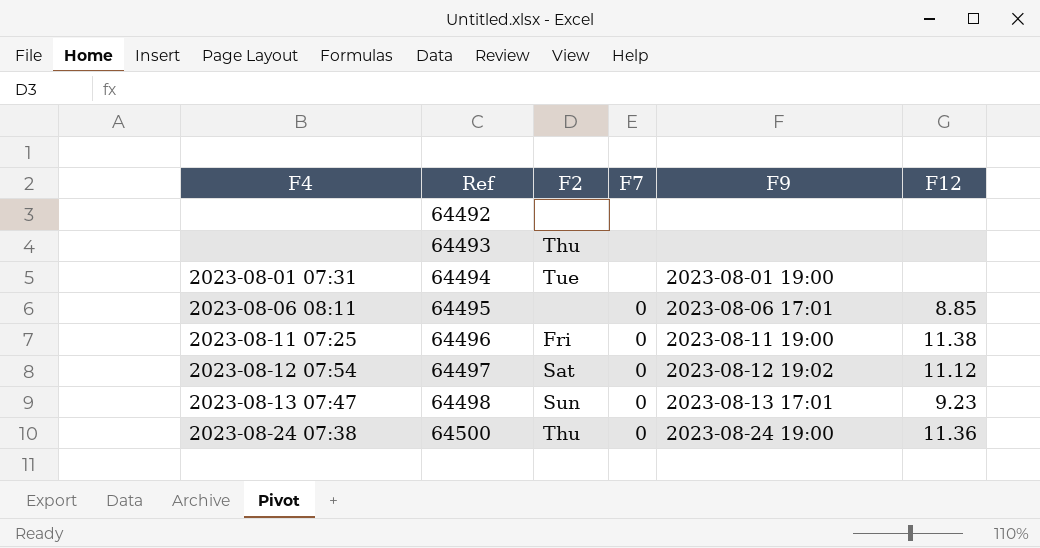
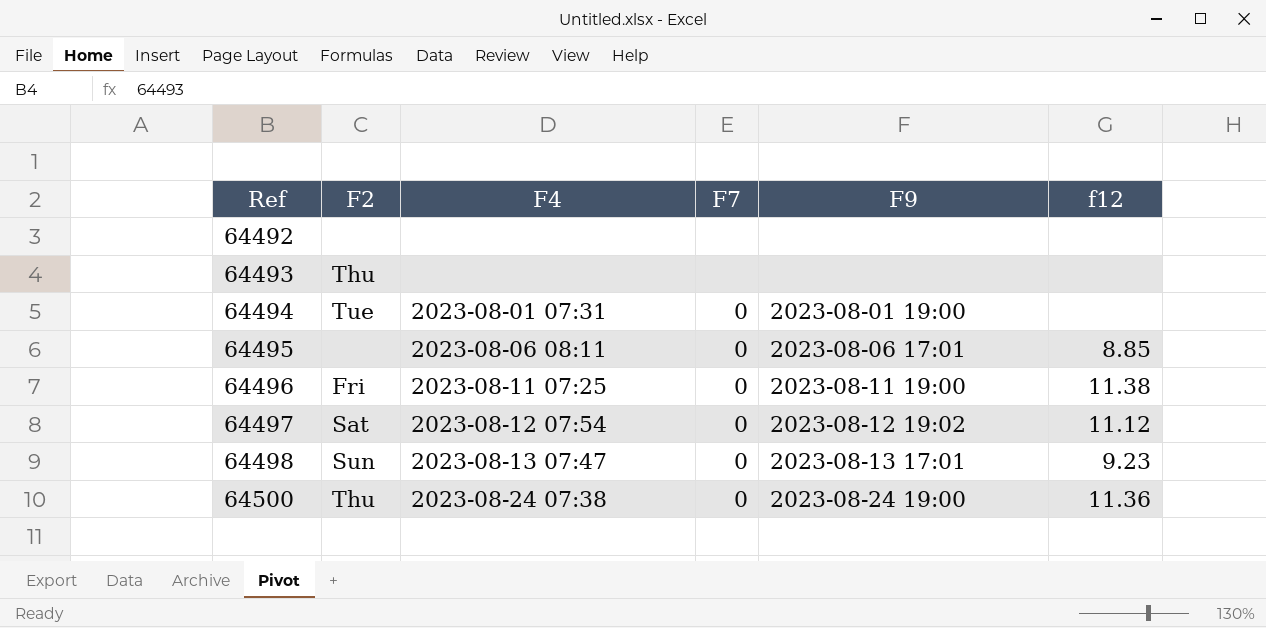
column F4 | position: 1 -> 3
column name: F12 -> f12
64494 | F7: none -> 0

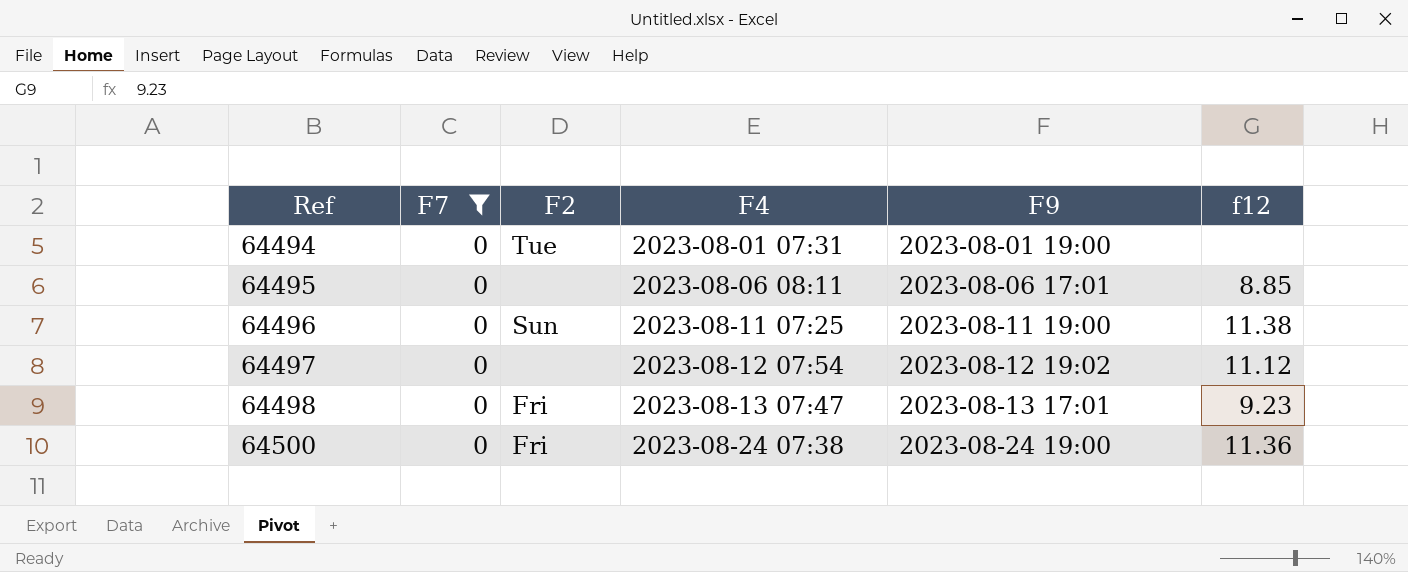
filter: none -> F7 = 0
column F7 | position: 4 -> 2
64496 | F2: Fri -> Sun
64497 | F2: Sat -> none
64498 | F2: Sun -> Fri
64500 | F2: Thu -> Fri

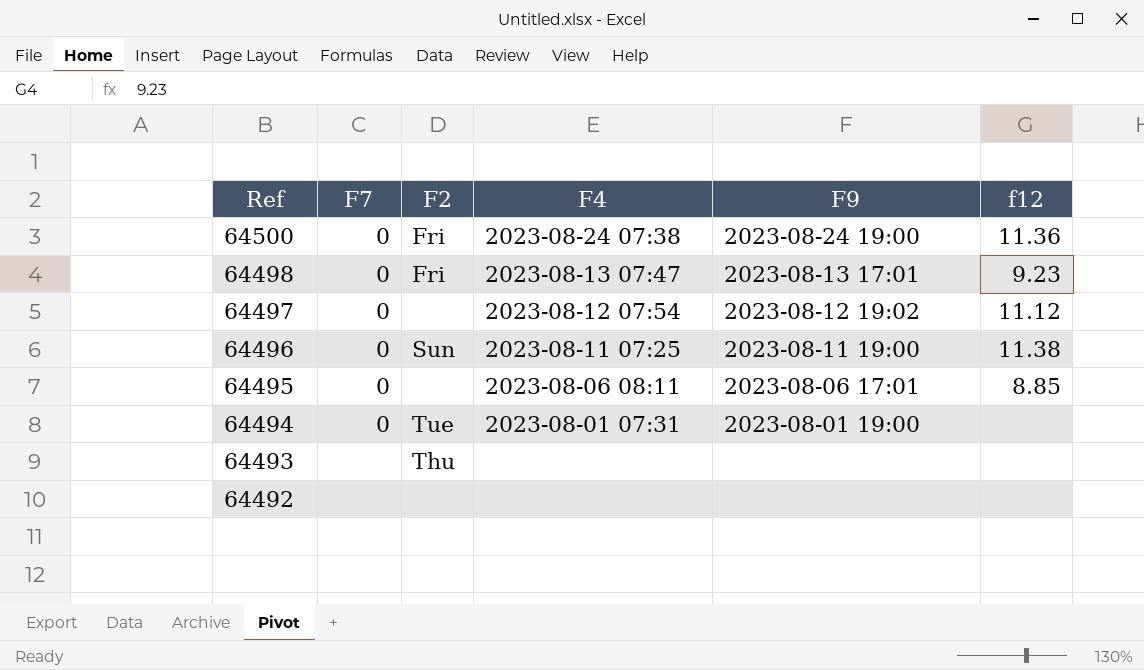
filter: F7 = 0 -> none
row order: Ref ascending -> Ref descending

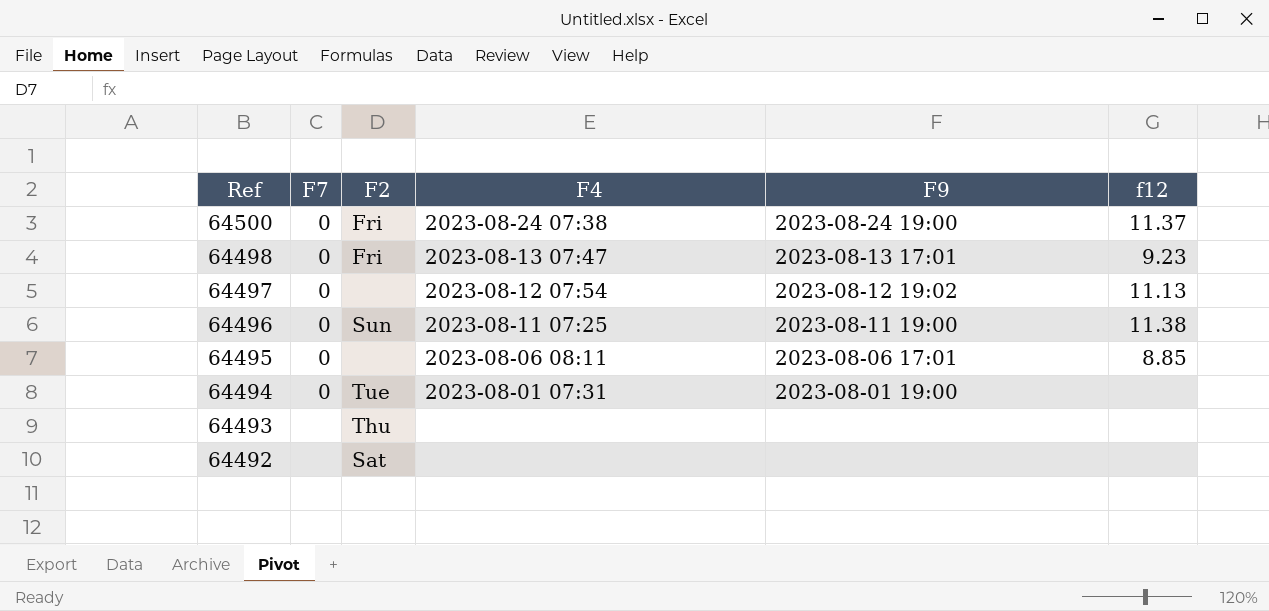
64500 | f12: 11.36 -> 11.37
64497 | f12: 11.12 -> 11.13
64492 | F2: none -> Sat

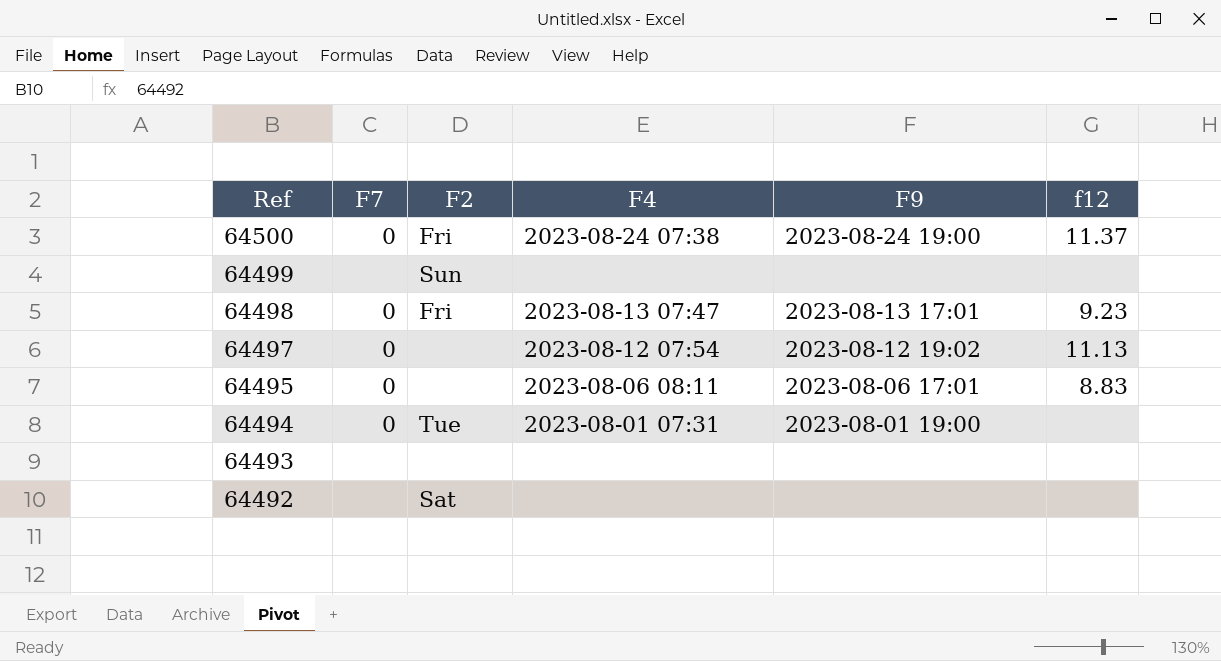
row 64496: 0 | Sun | 2023-08-11 07:25 | 2023-08-11 19:00 | 11.38 -> none
row 64499: none -> none | Sun | none | none | none
64495 | f12: 8.85 -> 8.83
64493 | F2: Thu -> none

